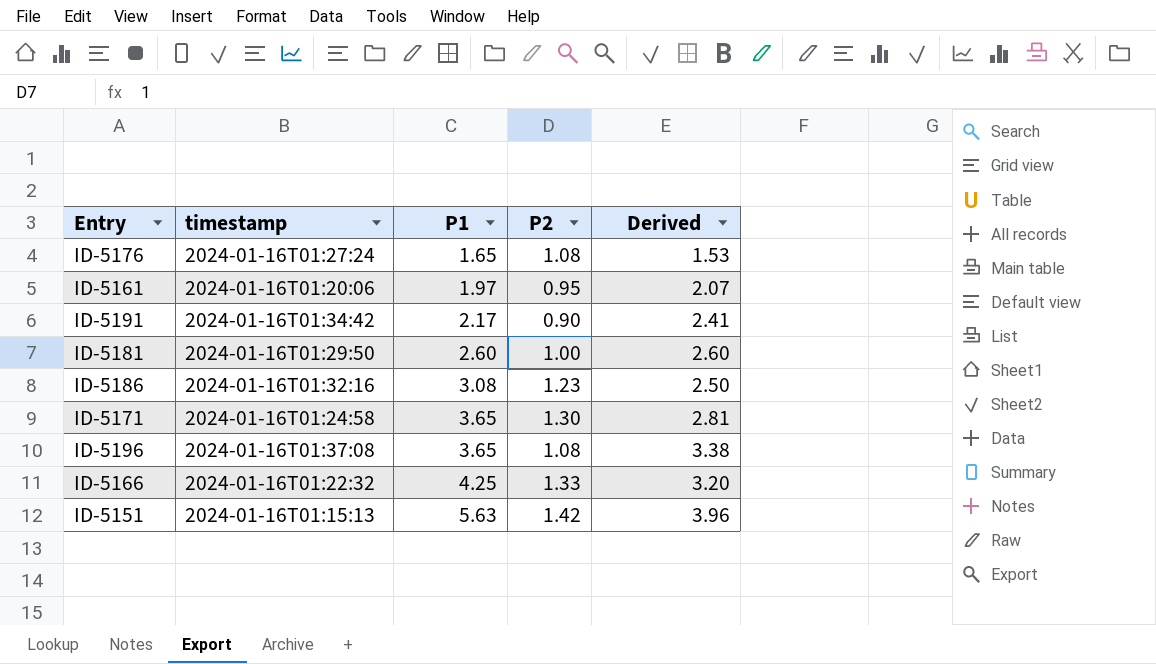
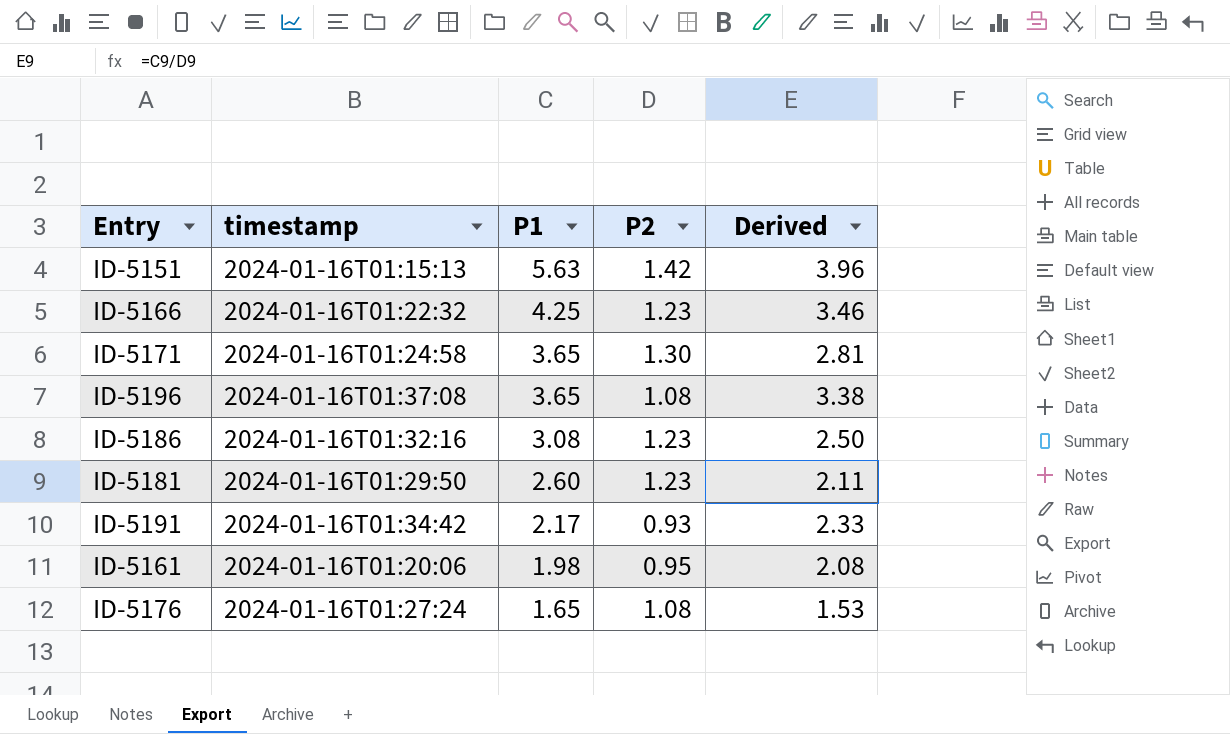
row order: P1 ascending -> P1 descending
ID-5166 | P2: 1.33 -> 1.23
ID-5166 | Derived: 3.20 -> 3.46
ID-5181 | P2: 1.00 -> 1.23
ID-5181 | Derived: 2.60 -> 2.11
ID-5191 | P2: 0.90 -> 0.93
ID-5191 | Derived: 2.41 -> 2.33
ID-5161 | P1: 1.97 -> 1.98
ID-5161 | Derived: 2.07 -> 2.08

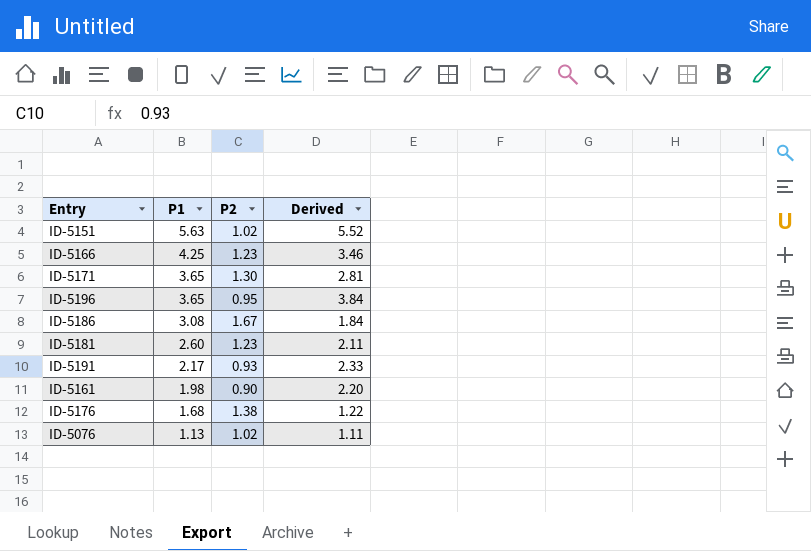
column timestamp | position: 2 -> none
ID-5151 | P2: 1.42 -> 1.02
ID-5151 | Derived: 3.96 -> 5.52
ID-5196 | P2: 1.08 -> 0.95
ID-5196 | Derived: 3.38 -> 3.84
ID-5186 | P2: 1.23 -> 1.67
ID-5186 | Derived: 2.50 -> 1.84
ID-5161 | P2: 0.95 -> 0.90
ID-5161 | Derived: 2.08 -> 2.20
ID-5176 | P1: 1.65 -> 1.68
ID-5176 | P2: 1.08 -> 1.38
ID-5176 | Derived: 1.53 -> 1.22
row ID-5076: none -> 1.13 | 1.02 | 1.11

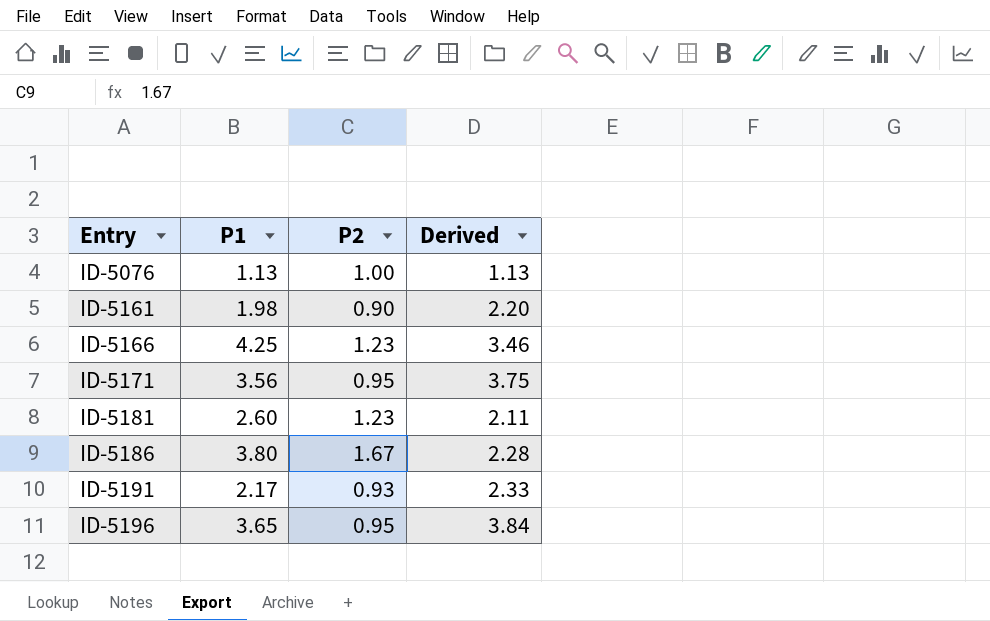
row order: P1 descending -> Entry ascending
row ID-5151: 5.63 | 1.02 | 5.52 -> none
row ID-5176: 1.68 | 1.38 | 1.22 -> none
ID-5076 | P2: 1.02 -> 1.00
ID-5076 | Derived: 1.11 -> 1.13
ID-5171 | P1: 3.65 -> 3.56
ID-5171 | P2: 1.30 -> 0.95
ID-5171 | Derived: 2.81 -> 3.75
ID-5186 | P1: 3.08 -> 3.80
ID-5186 | Derived: 1.84 -> 2.28

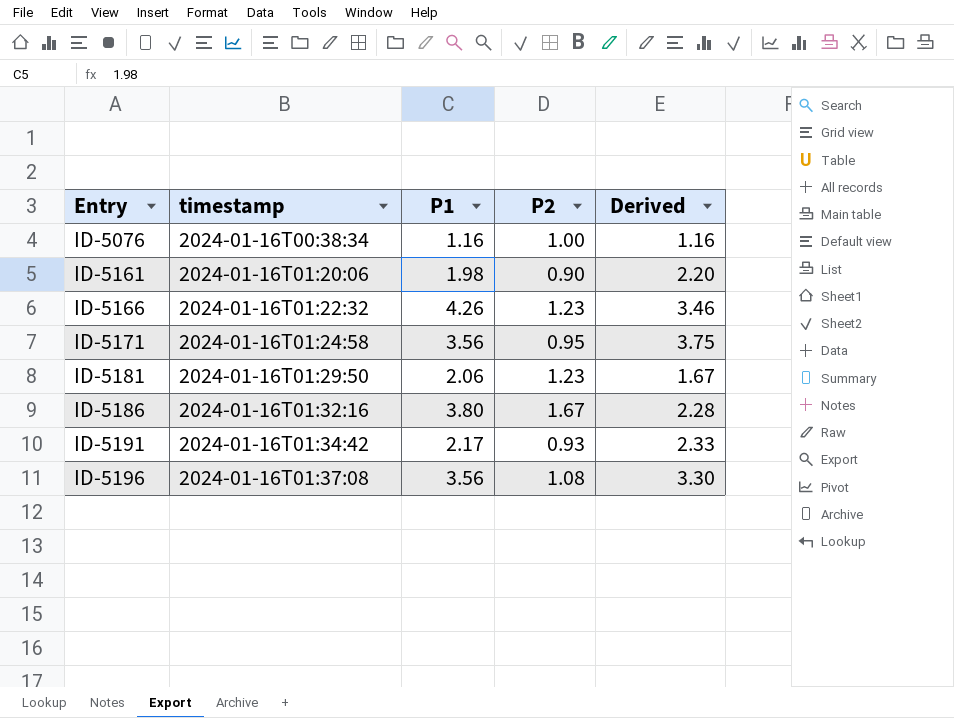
column timestamp | position: none -> 2
ID-5076 | P1: 1.13 -> 1.16
ID-5076 | Derived: 1.13 -> 1.16
ID-5166 | P1: 4.25 -> 4.26
ID-5181 | P1: 2.60 -> 2.06
ID-5181 | Derived: 2.11 -> 1.67
ID-5196 | P1: 3.65 -> 3.56
ID-5196 | P2: 0.95 -> 1.08
ID-5196 | Derived: 3.84 -> 3.30

